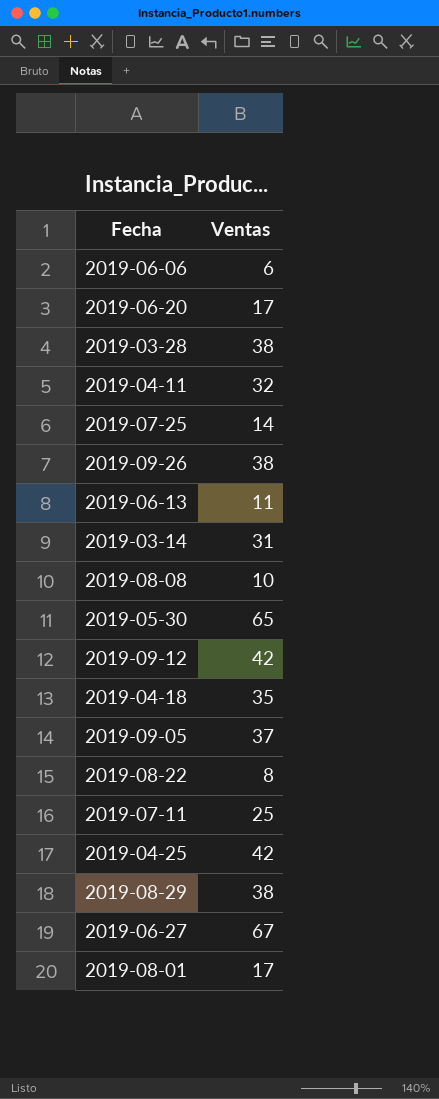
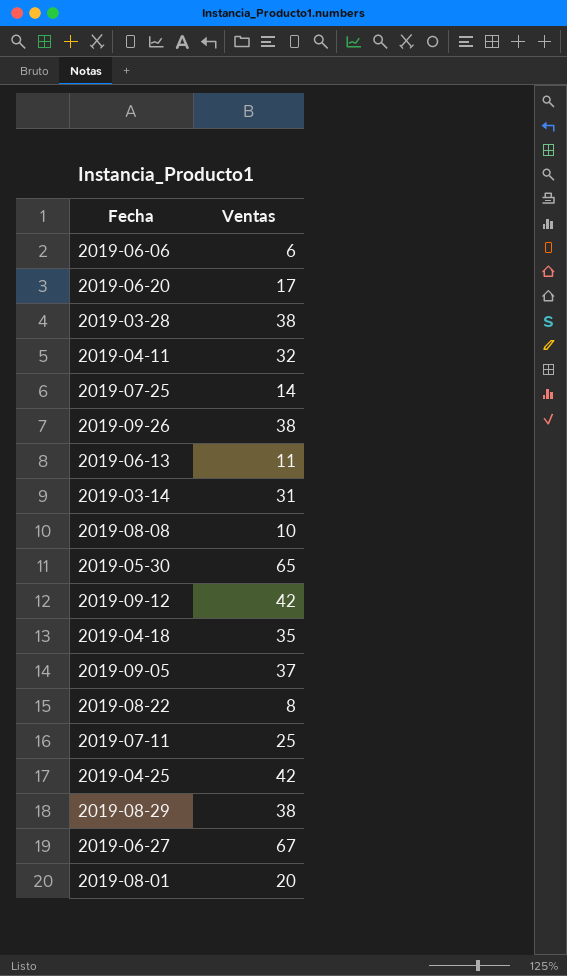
2019-08-01 | Ventas: 17 -> 20

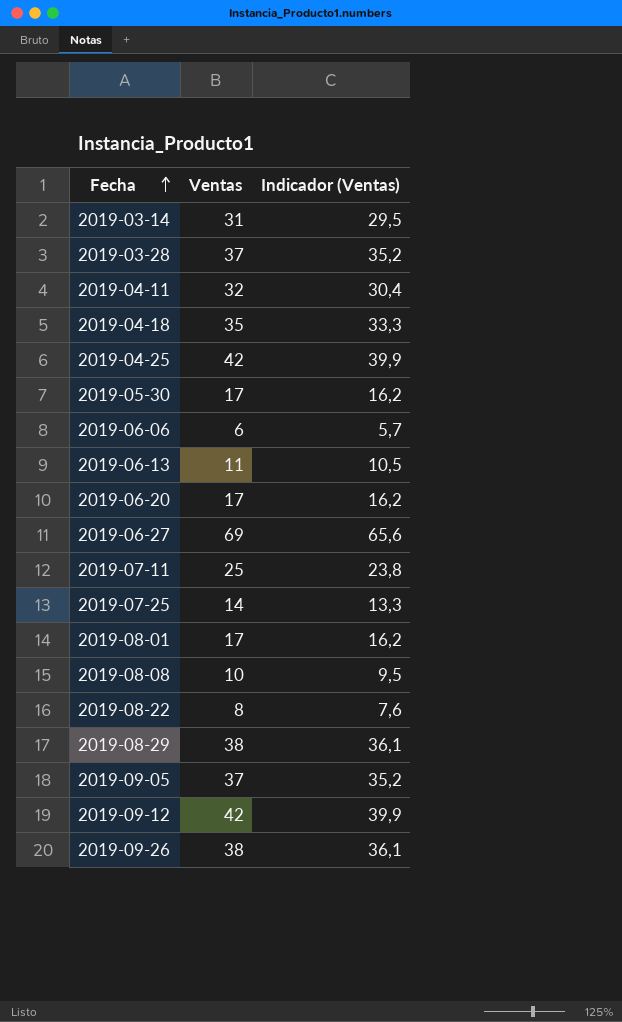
row order: none -> Fecha ascending
column Indicador (Ventas) | formula: none -> [Ventas] * 0,95
2019-03-28 | Ventas: 38 -> 37
2019-05-30 | Ventas: 65 -> 17
2019-06-27 | Ventas: 67 -> 69
2019-08-01 | Ventas: 20 -> 17

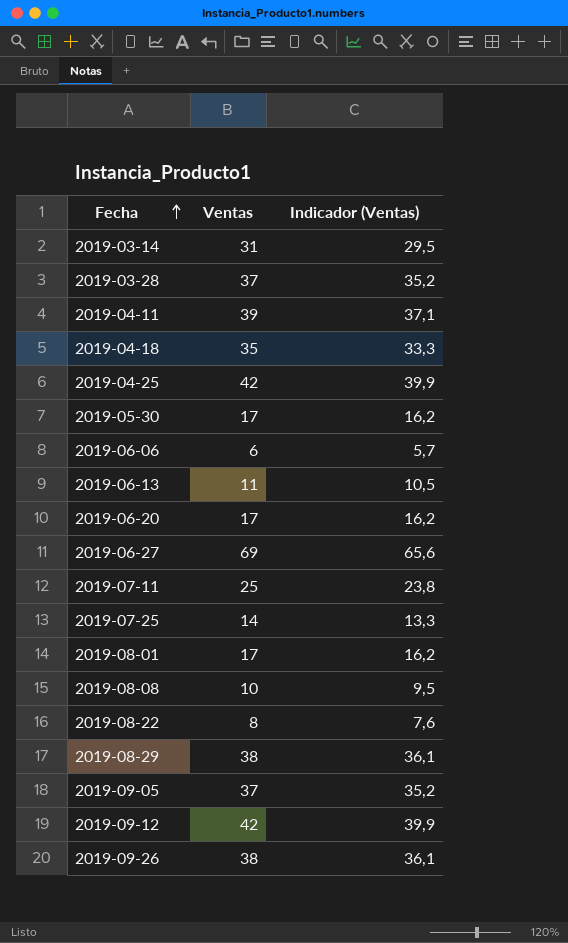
2019-04-11 | Ventas: 32 -> 39
2019-04-11 | Indicador (Ventas): 30,4 -> 37,1

